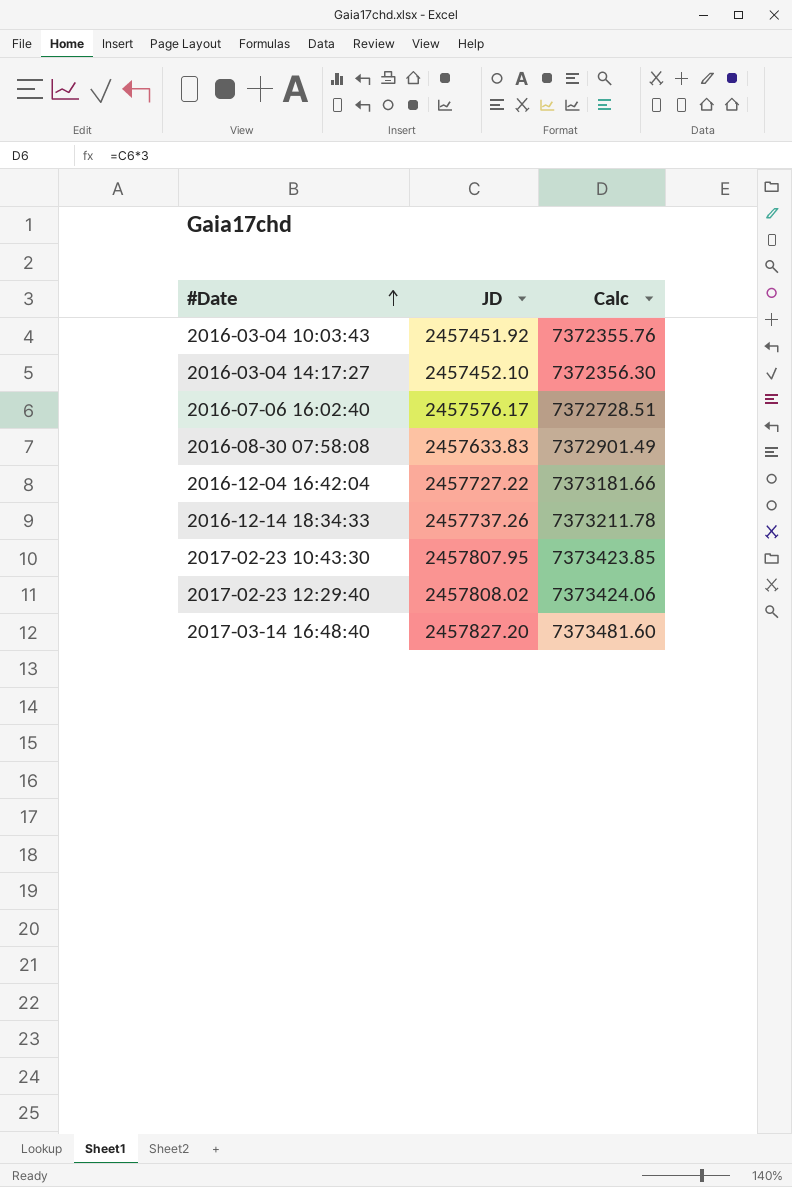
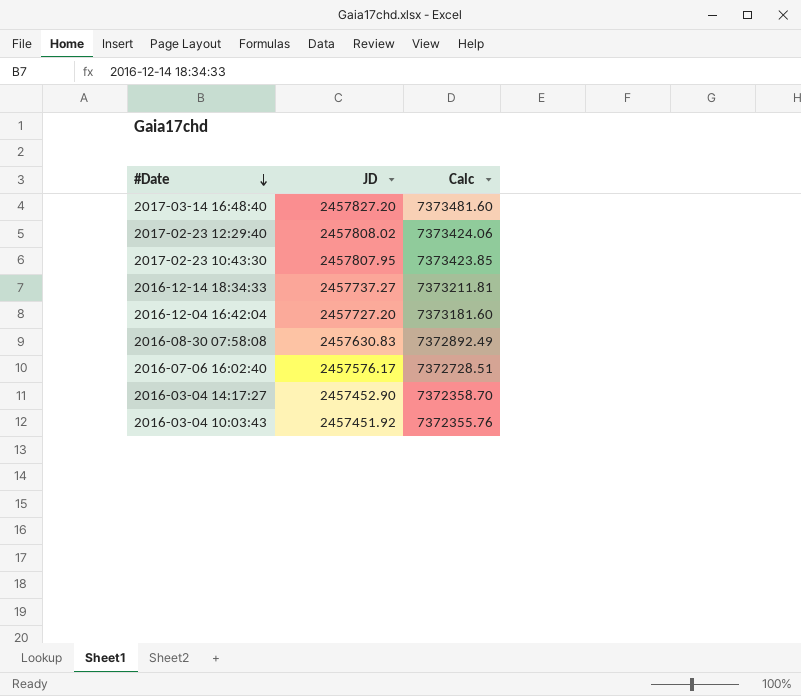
row order: #Date ascending -> #Date descending
2016-12-14 18:34:33 | JD: 2457737.26 -> 2457737.27
2016-12-14 18:34:33 | Calc: 7373211.78 -> 7373211.81
2016-12-04 16:42:04 | JD: 2457727.22 -> 2457727.20
2016-12-04 16:42:04 | Calc: 7373181.66 -> 7373181.60
2016-08-30 07:58:08 | JD: 2457633.83 -> 2457630.83
2016-08-30 07:58:08 | Calc: 7372901.49 -> 7372892.49
2016-03-04 14:17:27 | JD: 2457452.10 -> 2457452.90
2016-03-04 14:17:27 | Calc: 7372356.30 -> 7372358.70

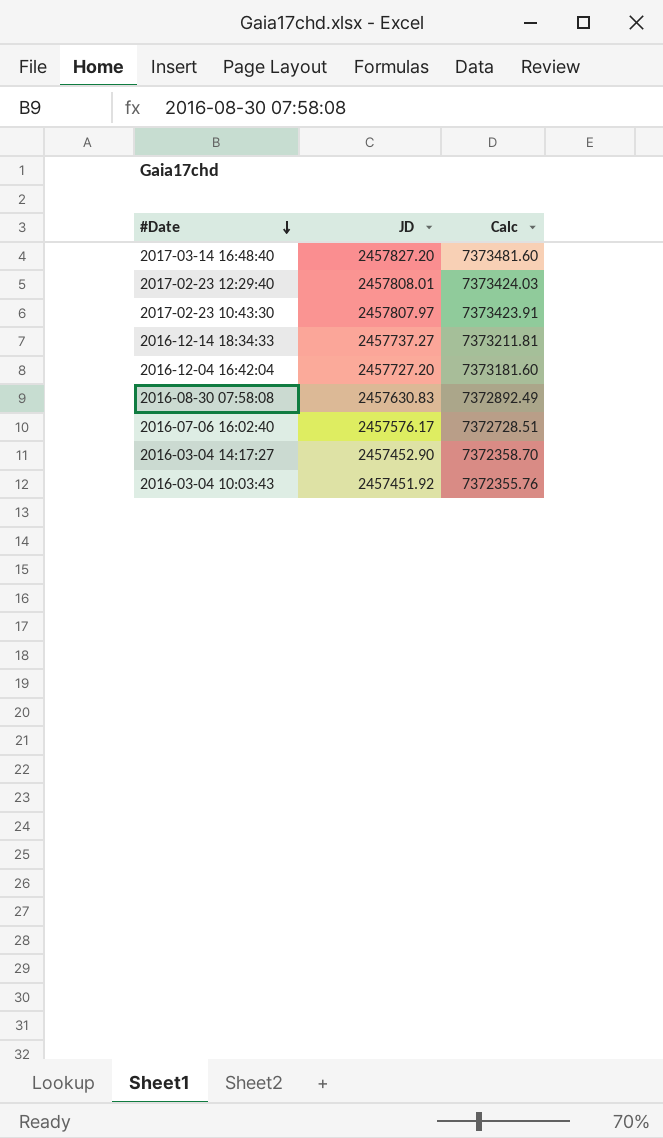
2017-02-23 12:29:40 | JD: 2457808.02 -> 2457808.01
2017-02-23 12:29:40 | Calc: 7373424.06 -> 7373424.03
2017-02-23 10:43:30 | JD: 2457807.95 -> 2457807.97
2017-02-23 10:43:30 | Calc: 7373423.85 -> 7373423.91

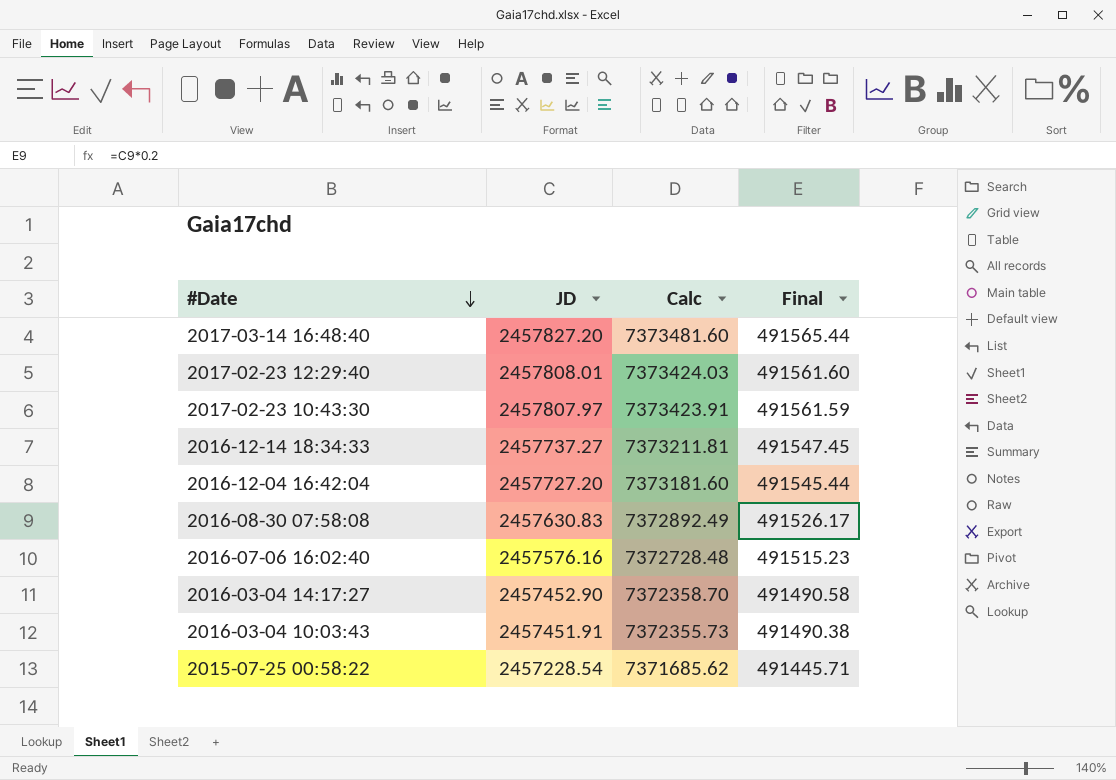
column Final | formula: none -> [JD] * 0.2
2016-07-06 16:02:40 | JD: 2457576.17 -> 2457576.16
2016-07-06 16:02:40 | Calc: 7372728.51 -> 7372728.48
2016-03-04 10:03:43 | JD: 2457451.92 -> 2457451.91
2016-03-04 10:03:43 | Calc: 7372355.76 -> 7372355.73
row 2015-07-25 00:58:22: none -> 2457228.54 | 7371685.62 | 491445.71

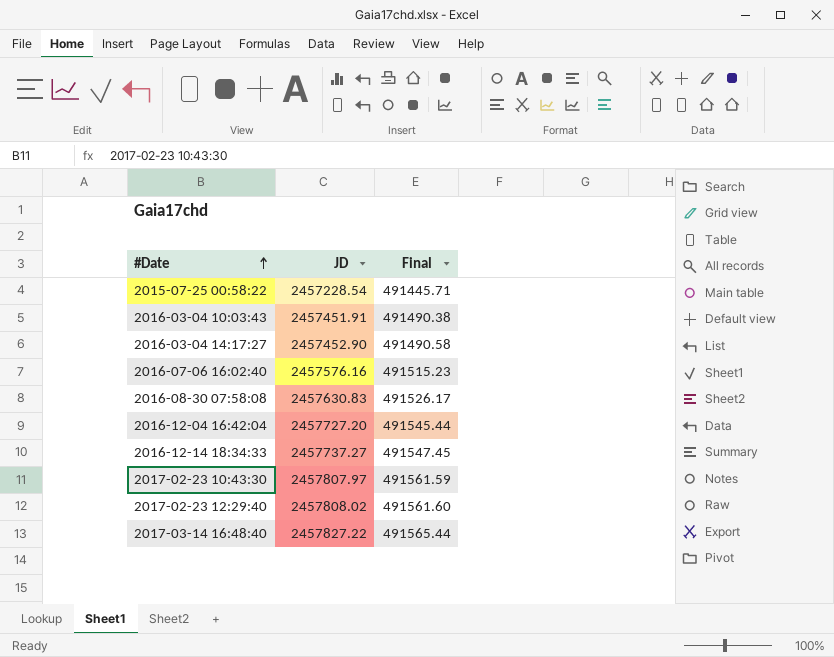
row order: #Date descending -> #Date ascending
column Calc | formula: [JD] * 3 -> none
2017-02-23 12:29:40 | JD: 2457808.01 -> 2457808.02
2017-03-14 16:48:40 | JD: 2457827.20 -> 2457827.22

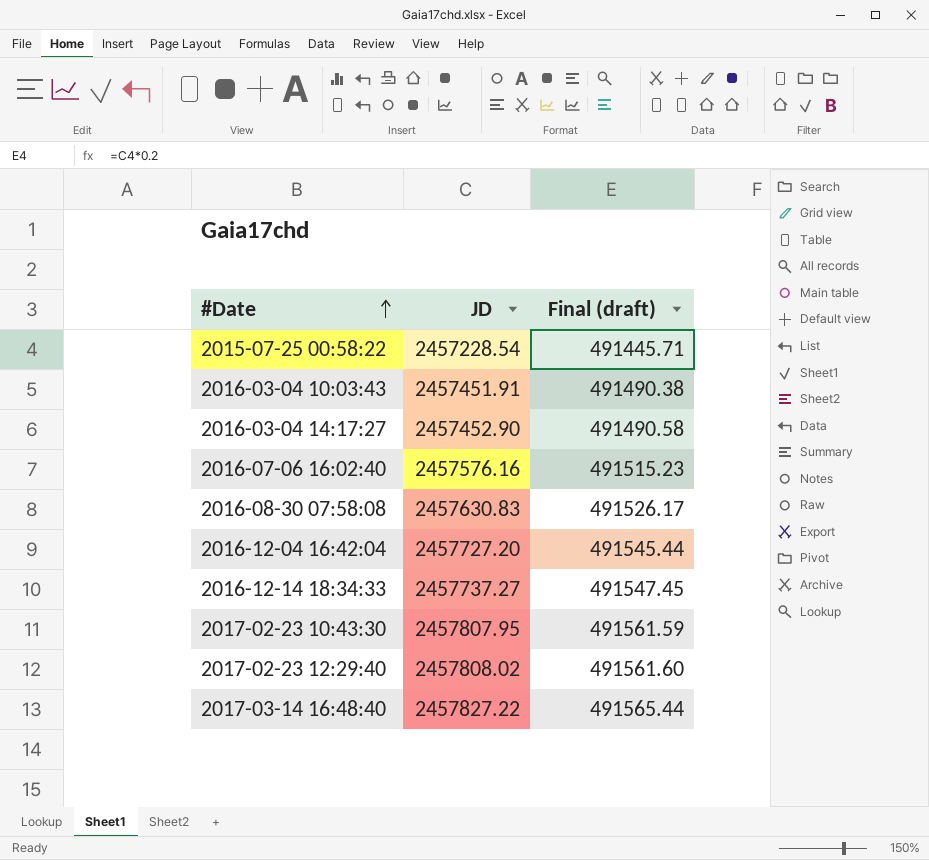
column name: Final -> Final (draft)
2017-02-23 10:43:30 | JD: 2457807.97 -> 2457807.95

